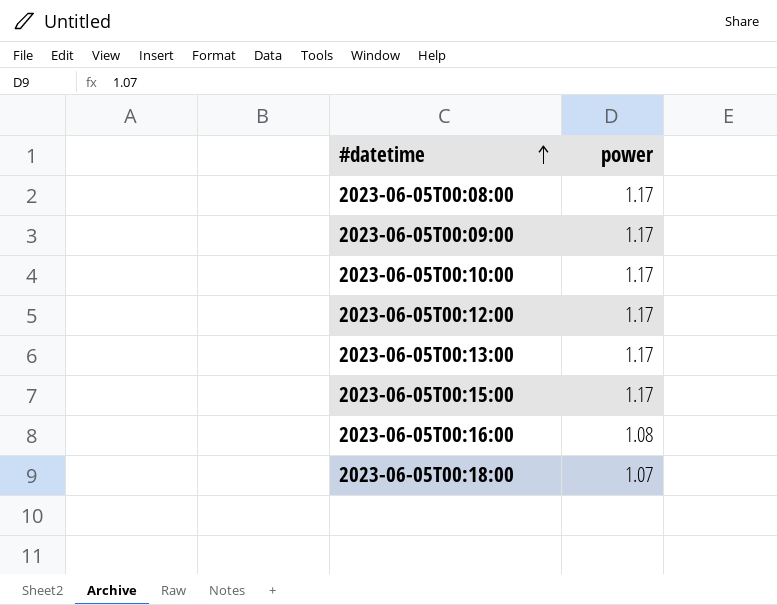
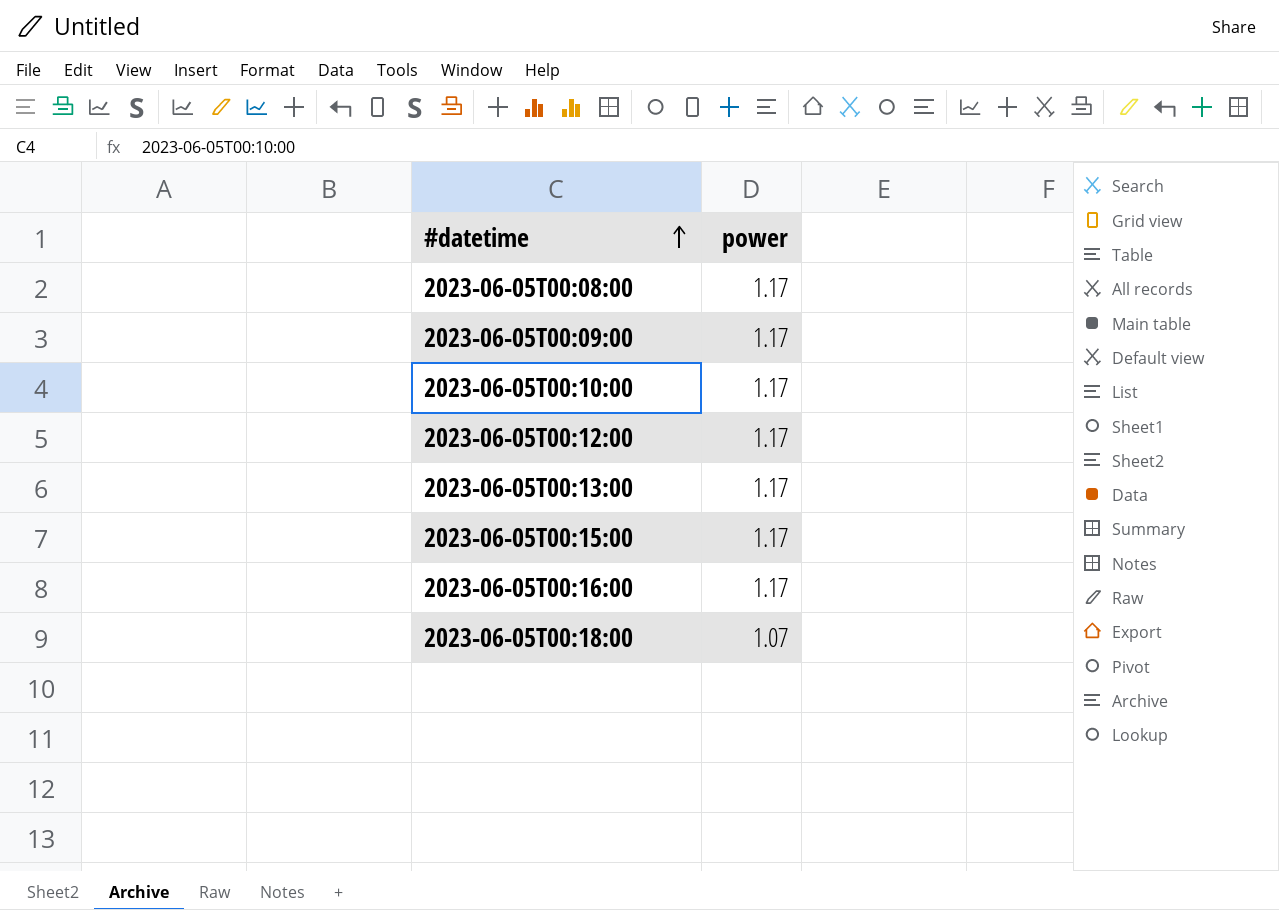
2023-06-05T00:16:00 | power: 1.08 -> 1.17

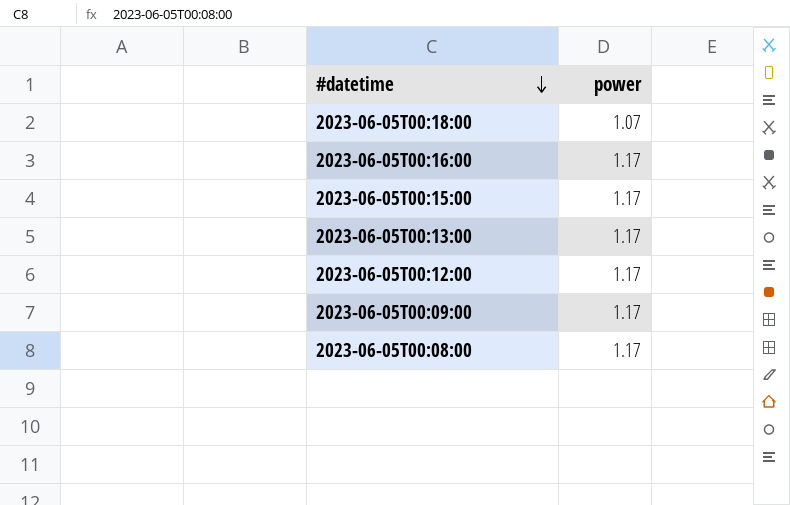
row order: #datetime ascending -> #datetime descending
row 2023-06-05T00:10:00: 1.17 -> none

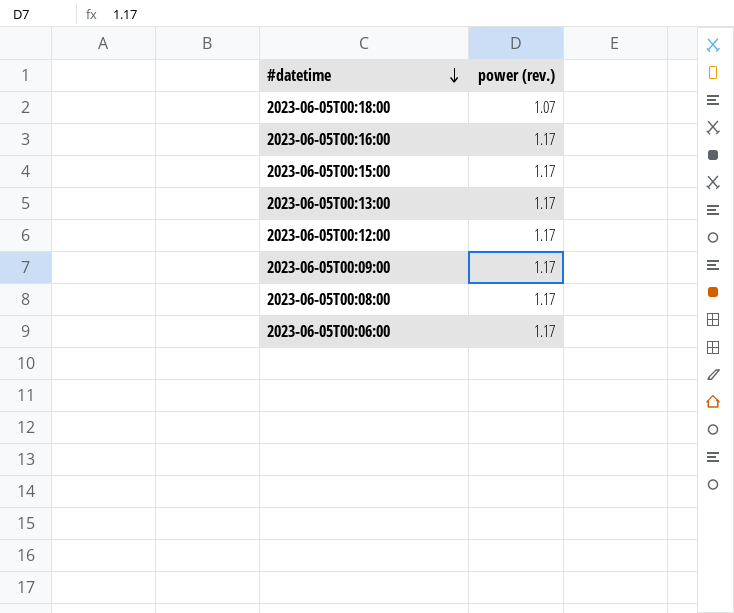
column name: power -> power (rev.)
row 2023-06-05T00:06:00: none -> 1.17

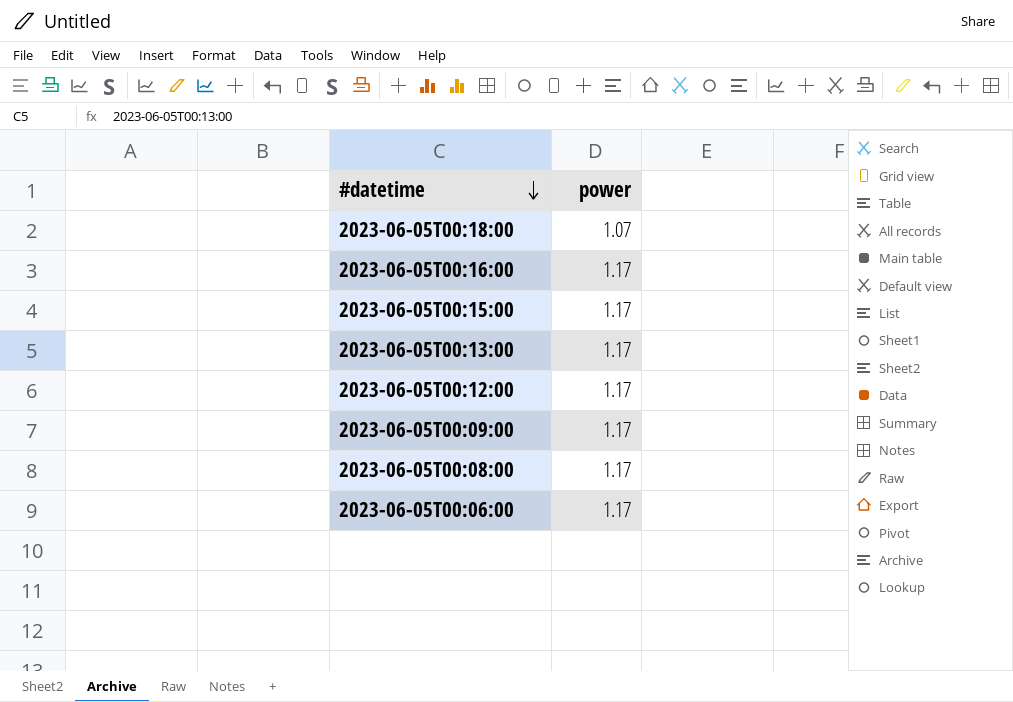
column name: power (rev.) -> power

